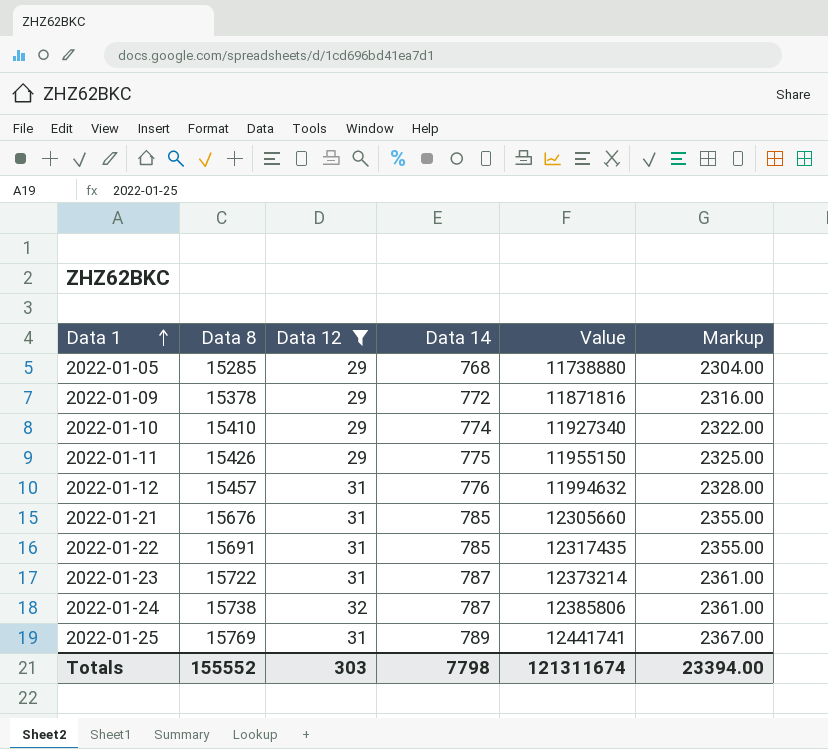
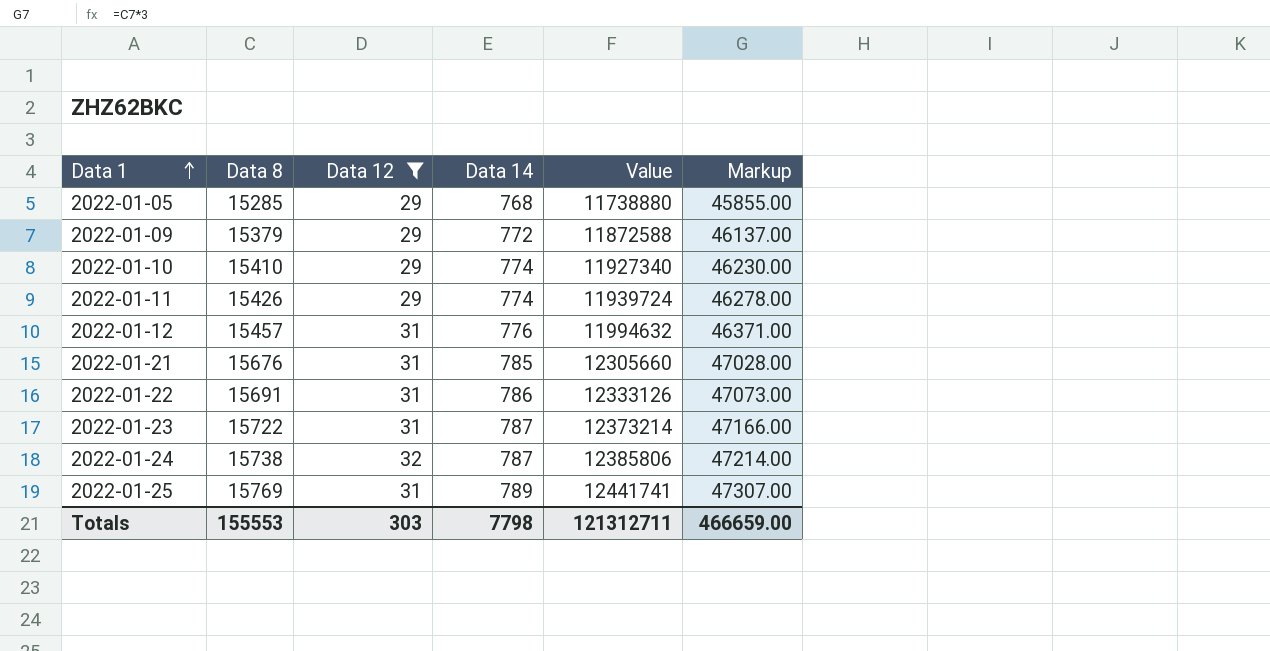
column Markup | formula: [Data 14] * 3 -> [Data 8] * 3
2022-01-09 | Data 8: 15378 -> 15379
2022-01-09 | Value: 11871816 -> 11872588
2022-01-11 | Data 14: 775 -> 774
2022-01-11 | Value: 11955150 -> 11939724
2022-01-22 | Data 14: 785 -> 786
2022-01-22 | Value: 12317435 -> 12333126
Totals | Data 8: 155552 -> 155553
Totals | Value: 121311674 -> 121312711
Totals | Markup: 23394.00 -> 466659.00

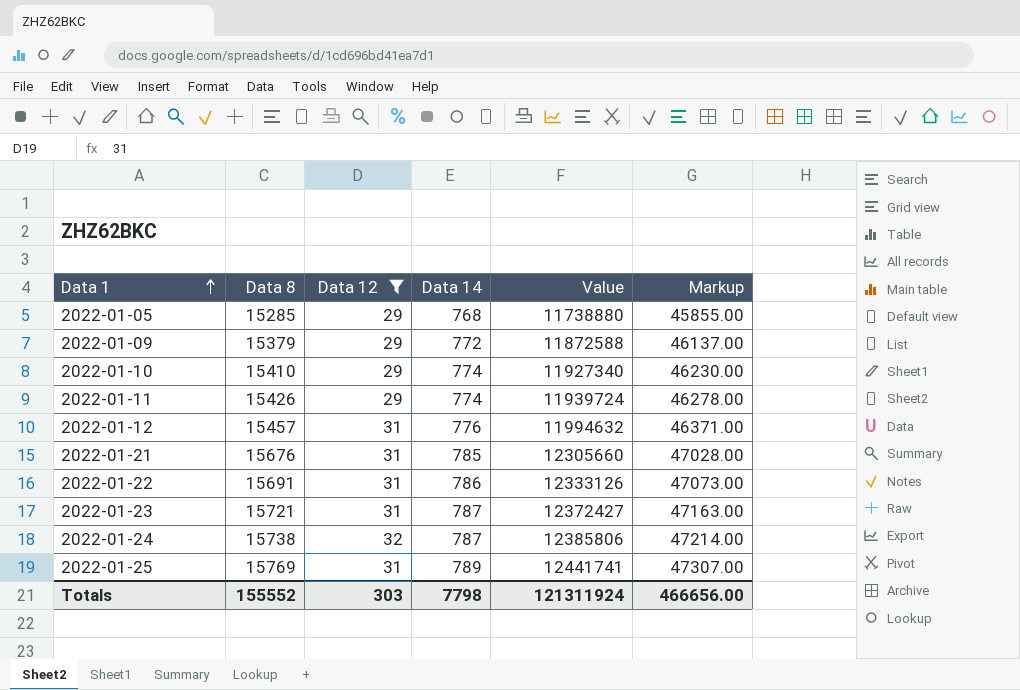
2022-01-23 | Data 8: 15722 -> 15721
2022-01-23 | Value: 12373214 -> 12372427
2022-01-23 | Markup: 47166.00 -> 47163.00
Totals | Data 8: 155553 -> 155552
Totals | Value: 121312711 -> 121311924
Totals | Markup: 466659.00 -> 466656.00

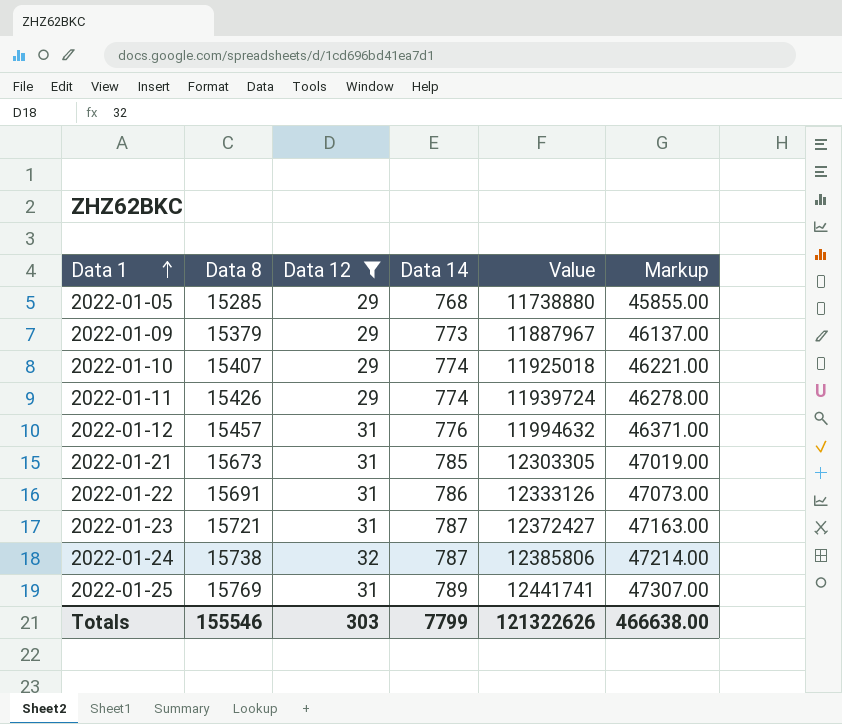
2022-01-09 | Data 14: 772 -> 773
2022-01-09 | Value: 11872588 -> 11887967
2022-01-10 | Data 8: 15410 -> 15407
2022-01-10 | Value: 11927340 -> 11925018
2022-01-10 | Markup: 46230.00 -> 46221.00
2022-01-21 | Data 8: 15676 -> 15673
2022-01-21 | Value: 12305660 -> 12303305
2022-01-21 | Markup: 47028.00 -> 47019.00
Totals | Data 8: 155552 -> 155546
Totals | Data 14: 7798 -> 7799
Totals | Value: 121311924 -> 121322626
Totals | Markup: 466656.00 -> 466638.00

